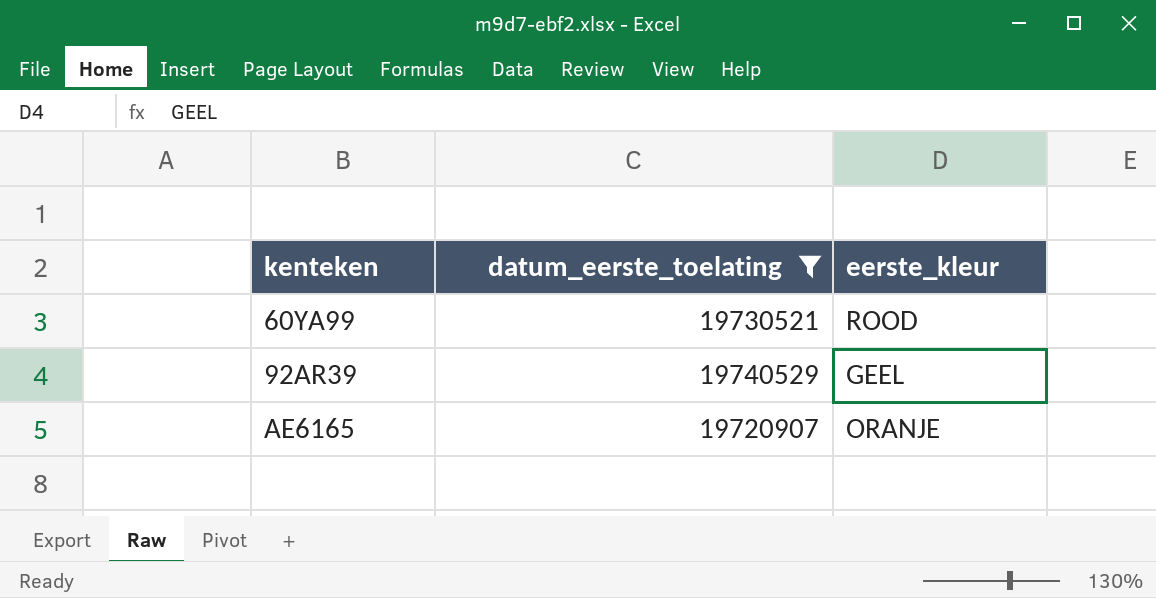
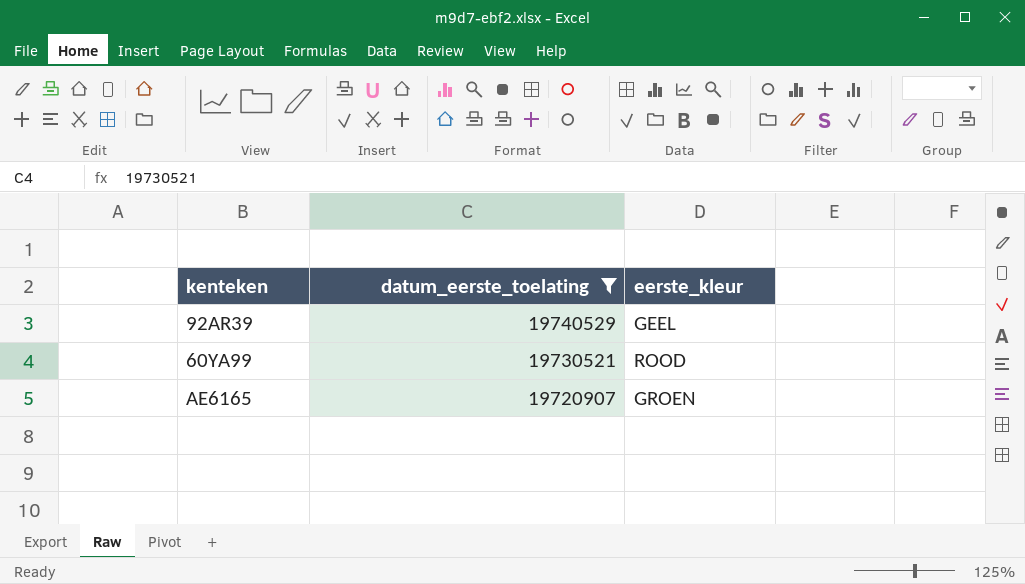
row order: kenteken ascending -> datum_eerste_toelating descending
AE6165 | eerste_kleur: ORANJE -> GROEN

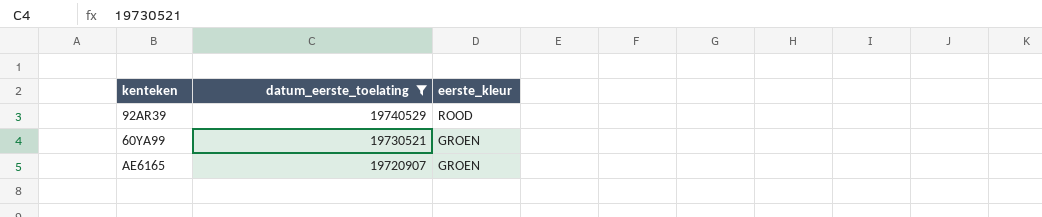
92AR39 | eerste_kleur: GEEL -> ROOD
60YA99 | eerste_kleur: ROOD -> GROEN

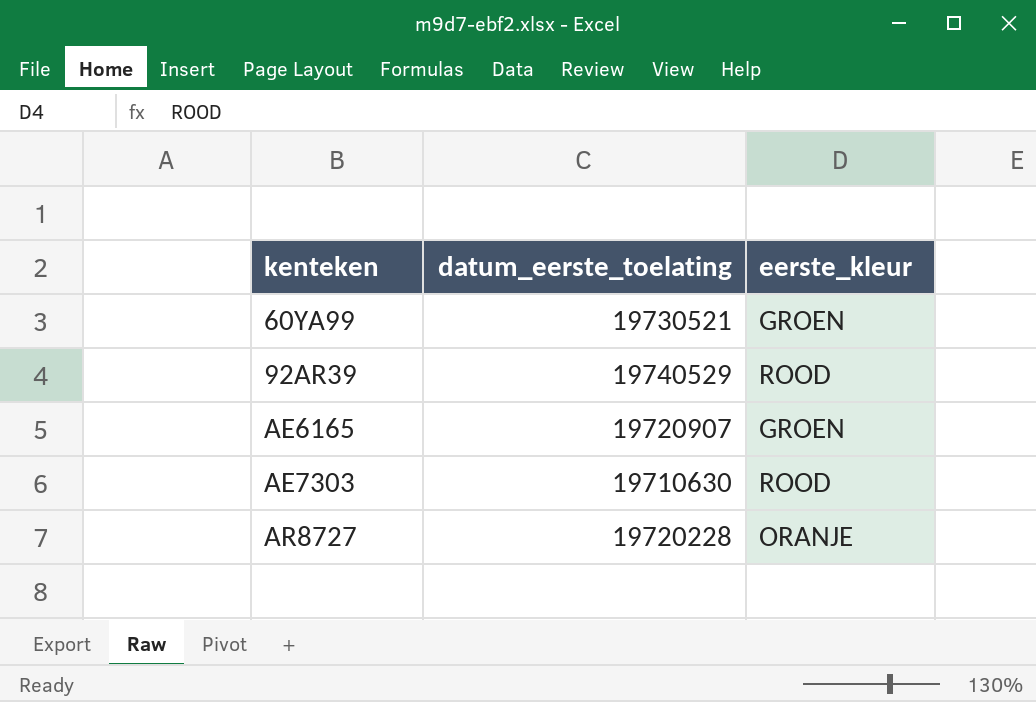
filter: datum_eerste_toelating >= 19720907 -> none
row order: datum_eerste_toelating descending -> kenteken ascending

